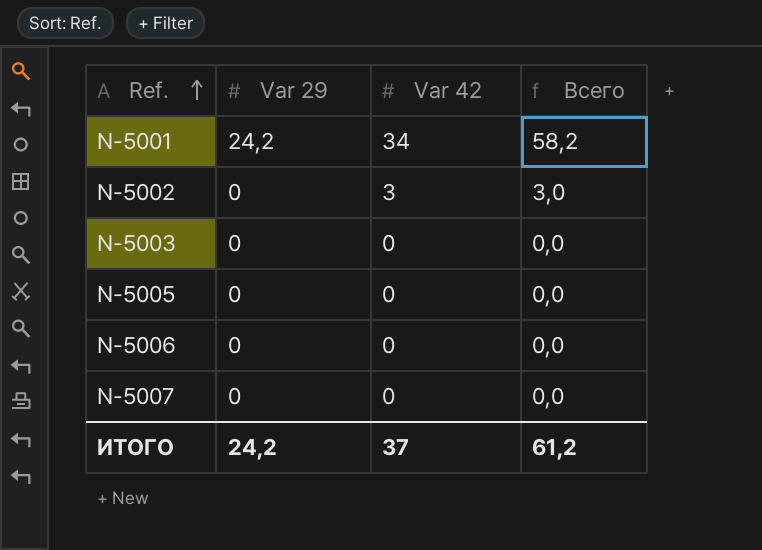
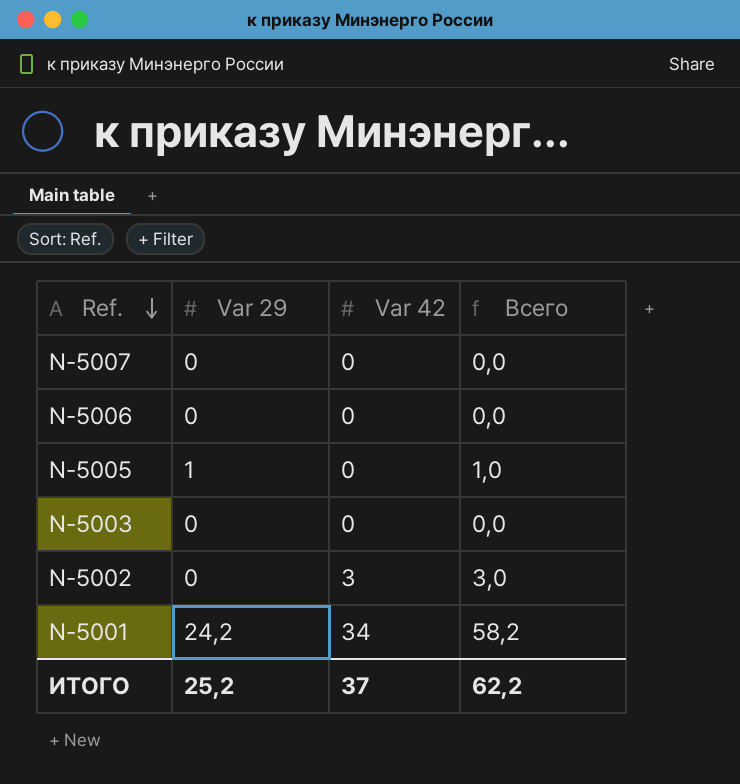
row order: Ref. ascending -> Ref. descending
N-5005 | Var 29: 0 -> 1
N-5005 | Всего: 0,0 -> 1,0
ИТОГО | Var 29: 24,2 -> 25,2
ИТОГО | Всего: 61,2 -> 62,2

